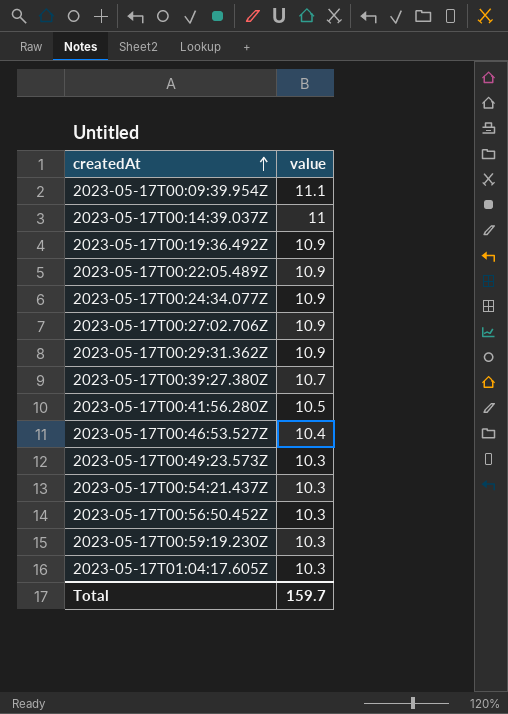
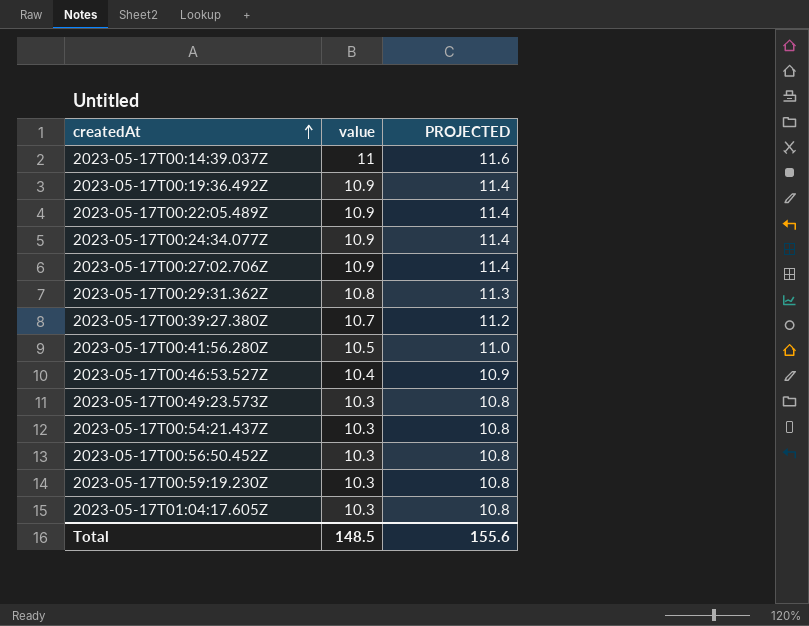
column PROJECTED | formula: none -> [value] * 1.05
row 2023-05-17T00:09:39.954Z: 11.1 -> none
2023-05-17T00:29:31.362Z | value: 10.9 -> 10.8
Total | value: 159.7 -> 148.5

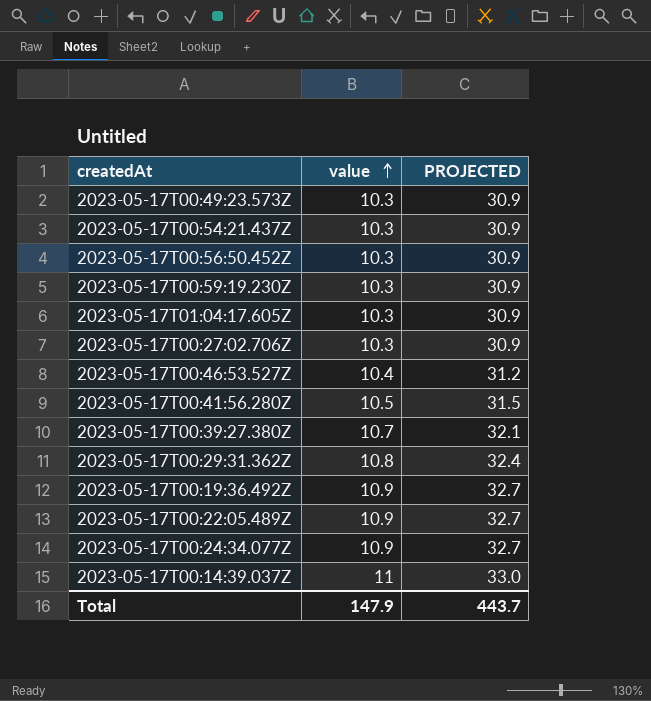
row order: createdAt ascending -> value ascending
column PROJECTED | formula: [value] * 1.05 -> [value] * 3
2023-05-17T00:27:02.706Z | value: 10.9 -> 10.3
Total | value: 148.5 -> 147.9
Total | PROJECTED: 155.6 -> 443.7

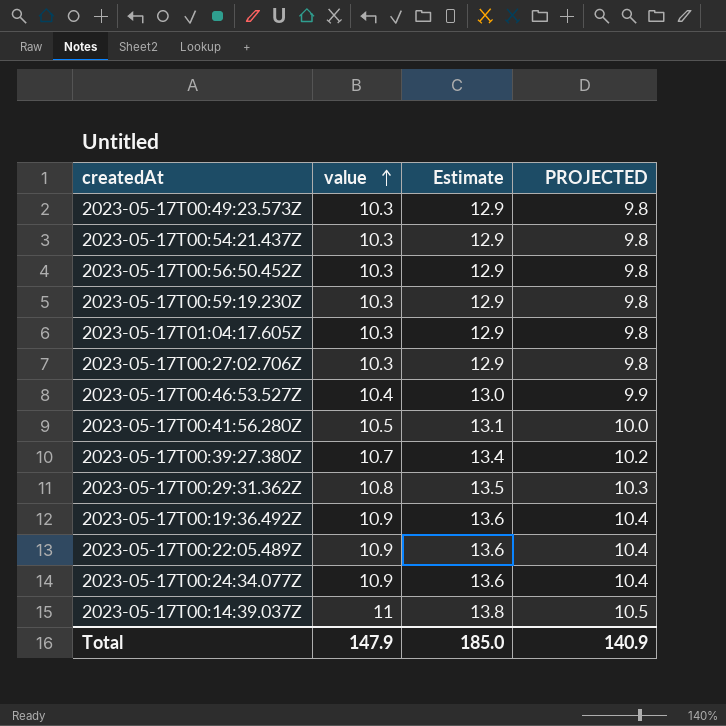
column Estimate | formula: none -> [value] * 1.25
column PROJECTED | formula: [value] * 3 -> [value] * 0.95
Total | PROJECTED: 443.7 -> 140.9

